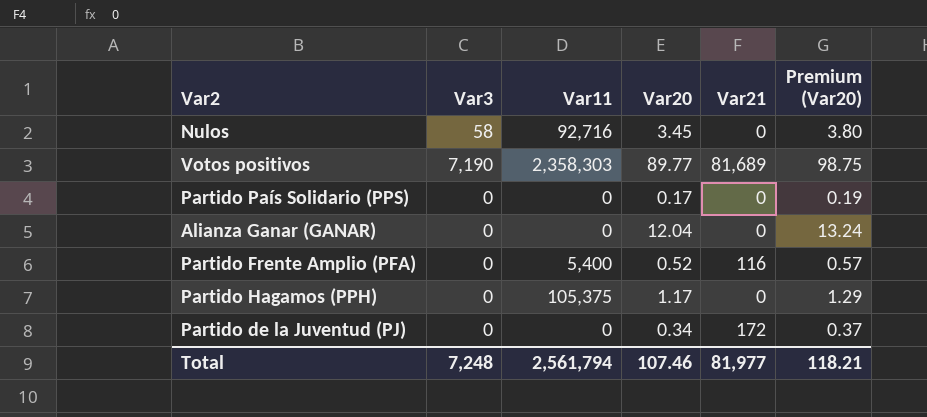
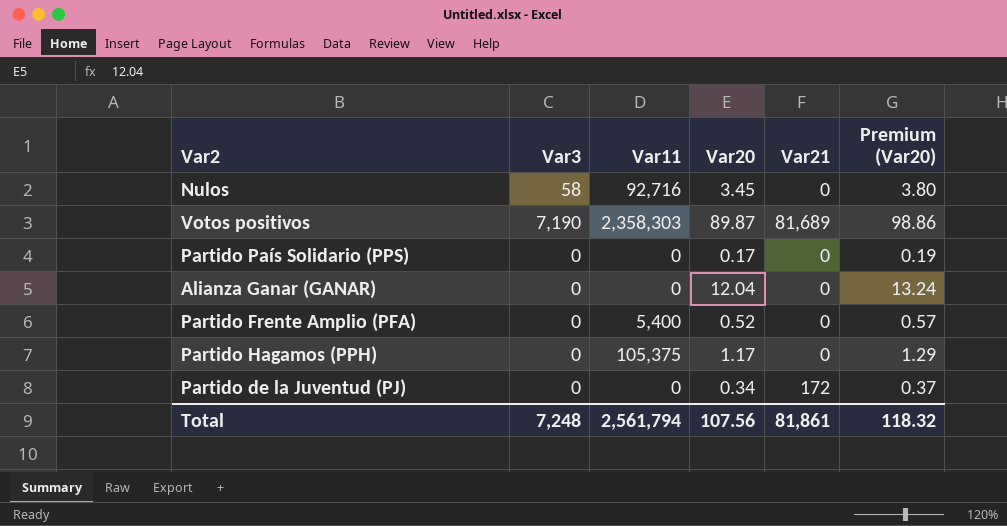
Votos positivos | Var20: 89.77 -> 89.87
Votos positivos | Premium (Var20): 98.75 -> 98.86
Partido Frente Amplio (PFA) | Var21: 116 -> 0
Total | Var20: 107.46 -> 107.56
Total | Var21: 81,977 -> 81,861
Total | Premium (Var20): 118.21 -> 118.32

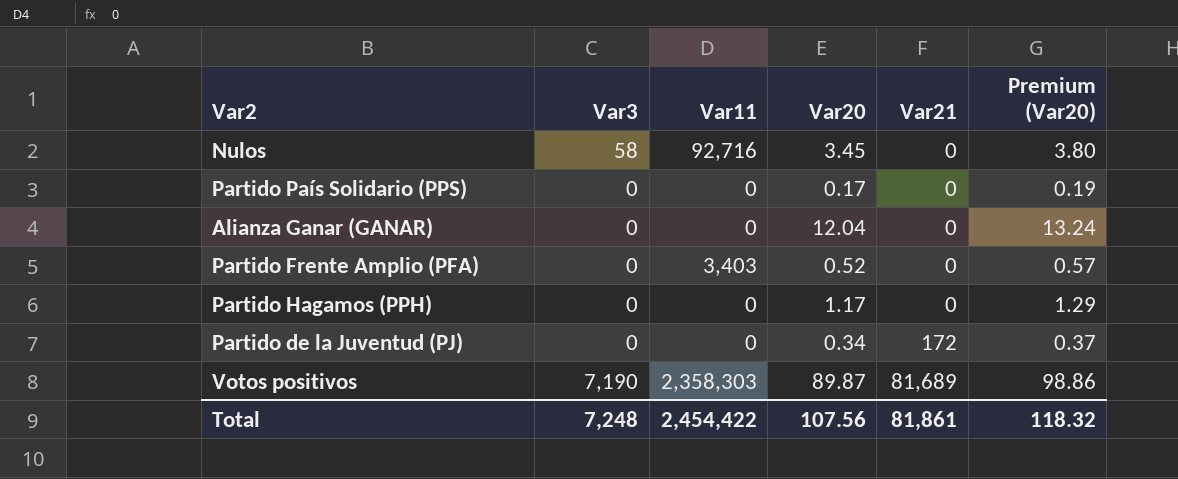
row order: none -> Var21 ascending
Partido Frente Amplio (PFA) | Var11: 5,400 -> 3,403
Partido Hagamos (PPH) | Var11: 105,375 -> 0
Total | Var11: 2,561,794 -> 2,454,422

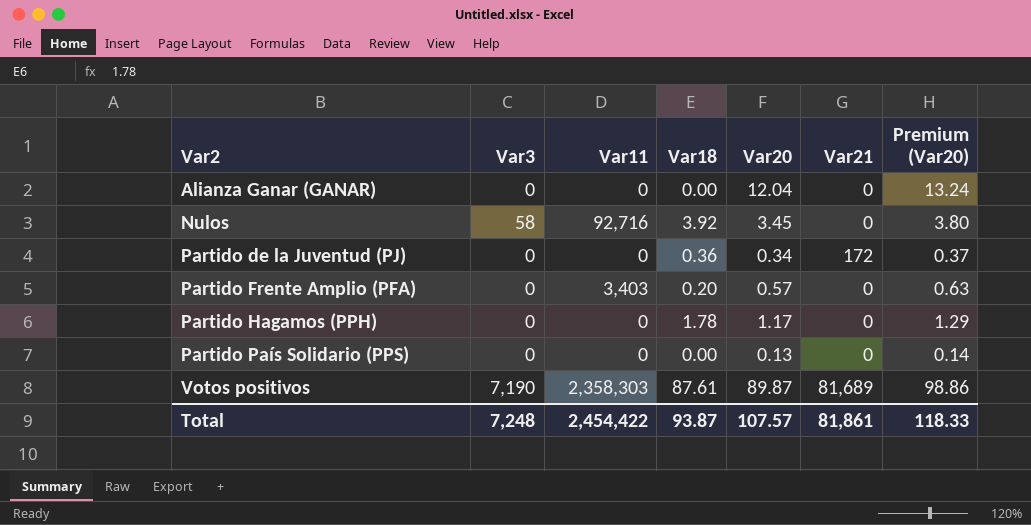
row order: Var21 ascending -> Var2 ascending
column Var18 | position: none -> 4
Partido Frente Amplio (PFA) | Var20: 0.52 -> 0.57
Partido Frente Amplio (PFA) | Premium (Var20): 0.57 -> 0.63
Partido País Solidario (PPS) | Var20: 0.17 -> 0.13
Partido País Solidario (PPS) | Premium (Var20): 0.19 -> 0.14
Total | Var20: 107.56 -> 107.57
Total | Premium (Var20): 118.32 -> 118.33

